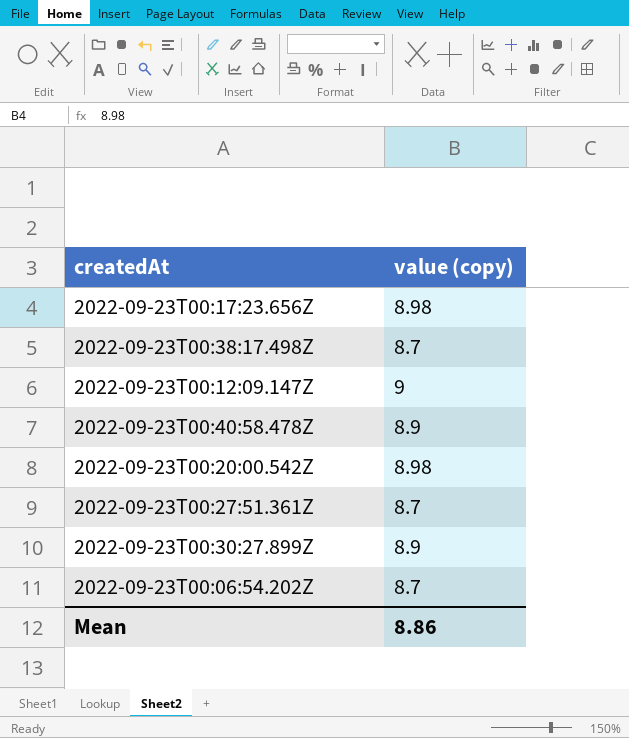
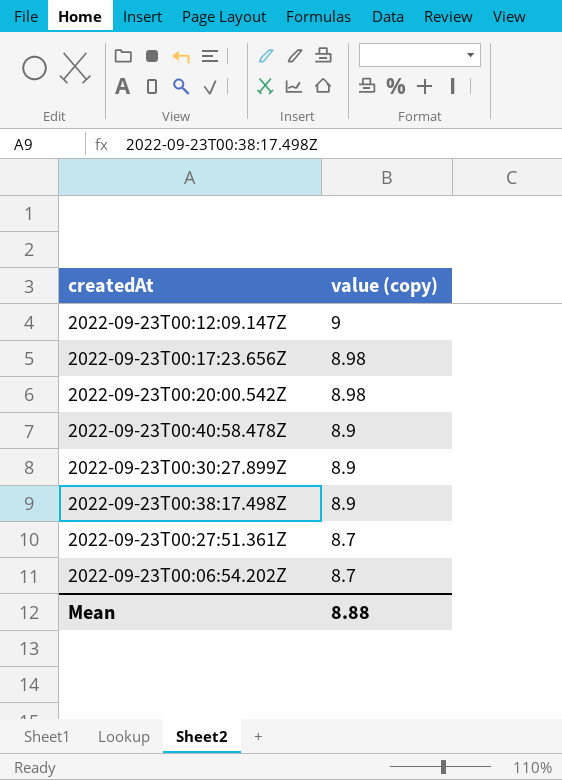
row order: none -> value (copy) descending
2022-09-23T00:38:17.498Z | value (copy): 8.7 -> 8.9
Mean | value (copy): 8.86 -> 8.88

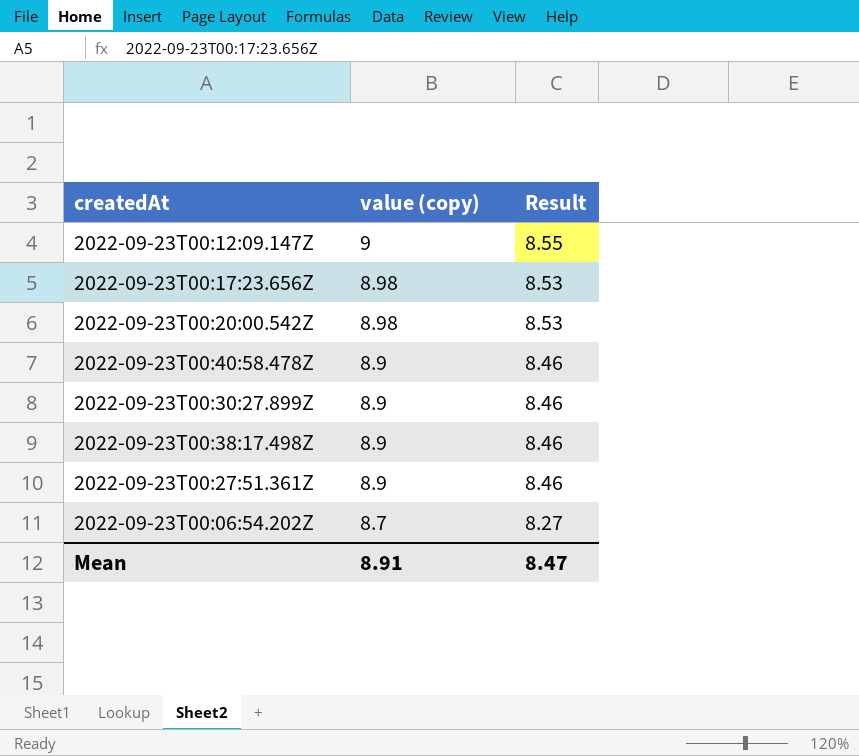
column Result | formula: none -> [value (copy)] * 0.95
2022-09-23T00:27:51.361Z | value (copy): 8.7 -> 8.9
Mean | value (copy): 8.88 -> 8.91

